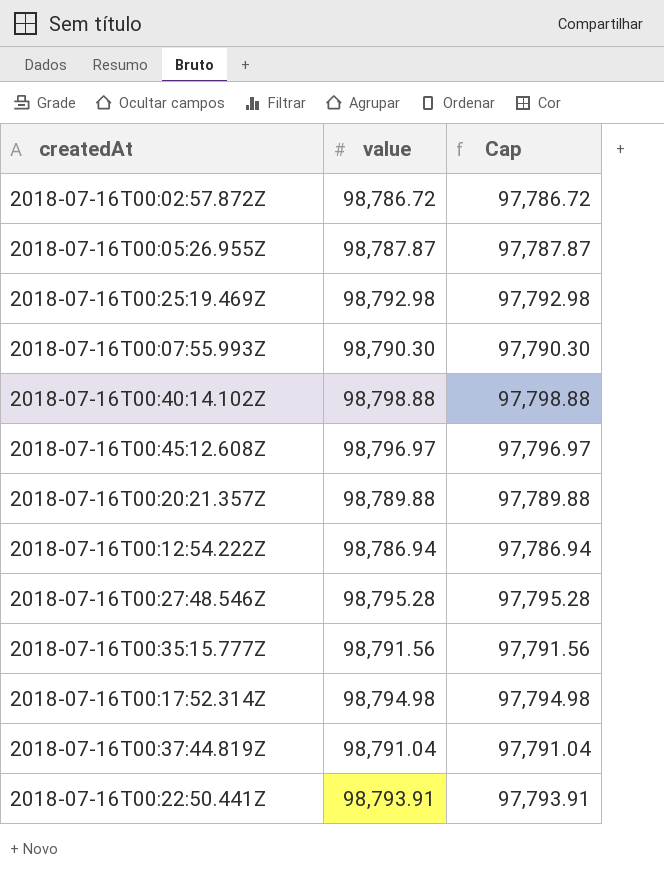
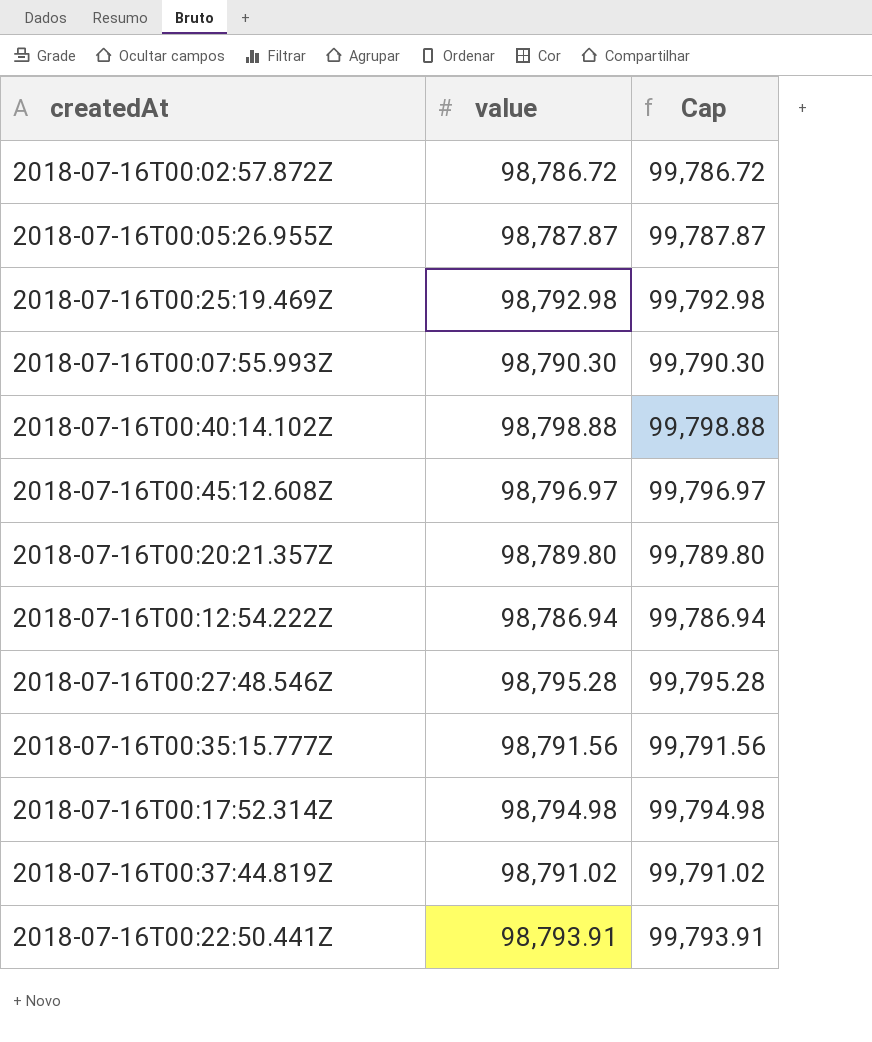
column Cap | formula: [value] - 1000 -> [value] + 1000
2018-07-16T00:20:21.357Z | value: 98,789.88 -> 98,789.80
2018-07-16T00:37:44.819Z | value: 98,791.04 -> 98,791.02

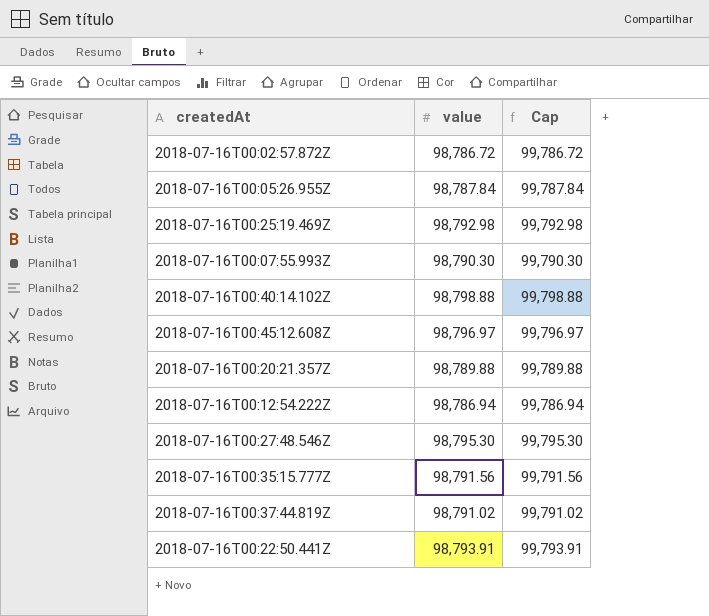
row 2018-07-16T00:17:52.314Z: 98,794.98 | 99,794.98 -> none
2018-07-16T00:05:26.955Z | value: 98,787.87 -> 98,787.84
2018-07-16T00:05:26.955Z | Cap: 99,787.87 -> 99,787.84
2018-07-16T00:20:21.357Z | value: 98,789.80 -> 98,789.88
2018-07-16T00:20:21.357Z | Cap: 99,789.80 -> 99,789.88
2018-07-16T00:27:48.546Z | value: 98,795.28 -> 98,795.30
2018-07-16T00:27:48.546Z | Cap: 99,795.28 -> 99,795.30

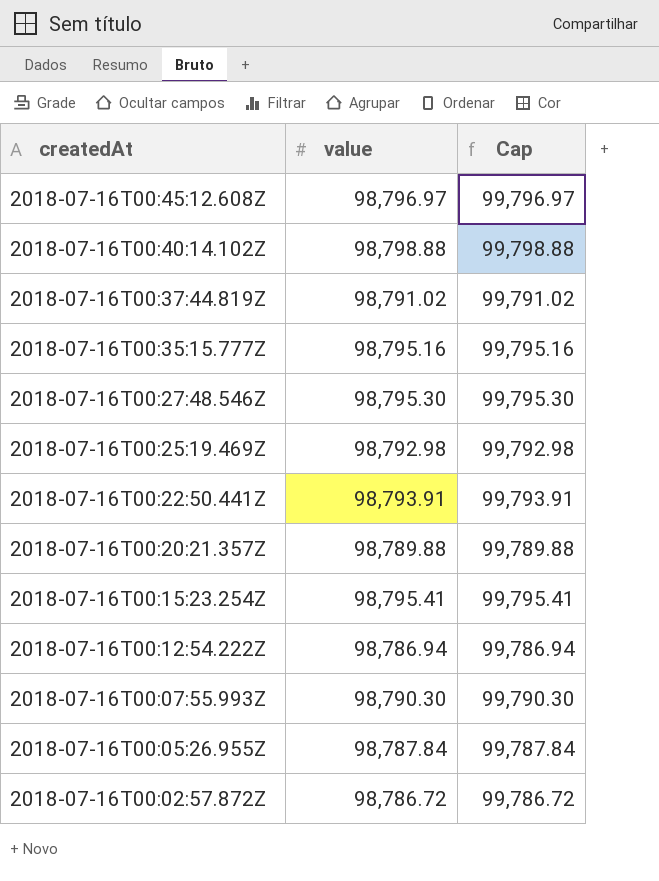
row order: none -> createdAt descending
2018-07-16T00:35:15.777Z | value: 98,791.56 -> 98,795.16
2018-07-16T00:35:15.777Z | Cap: 99,791.56 -> 99,795.16
row 2018-07-16T00:15:23.254Z: none -> 98,795.41 | 99,795.41

